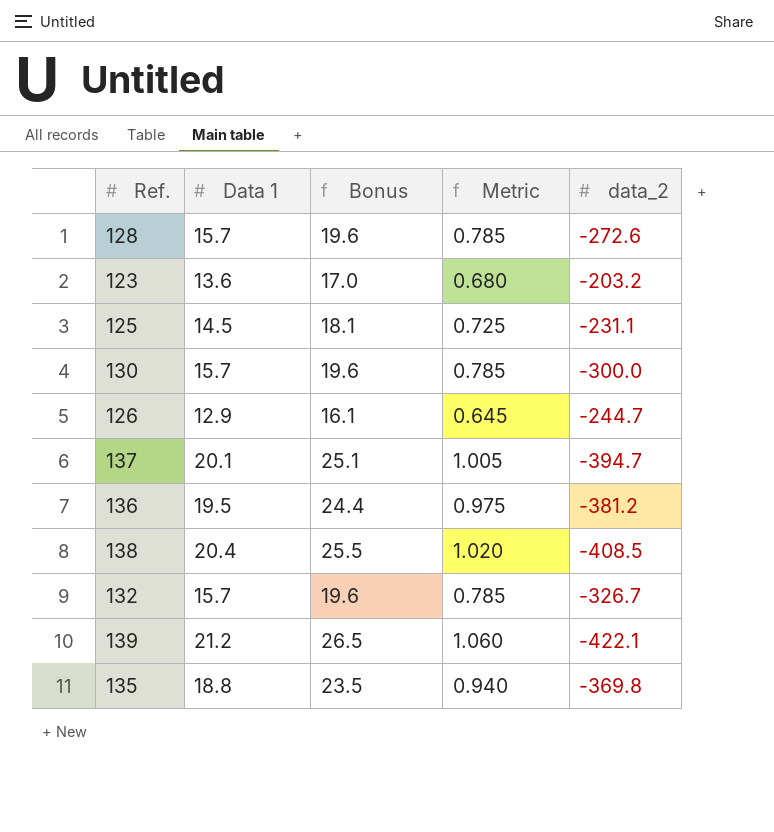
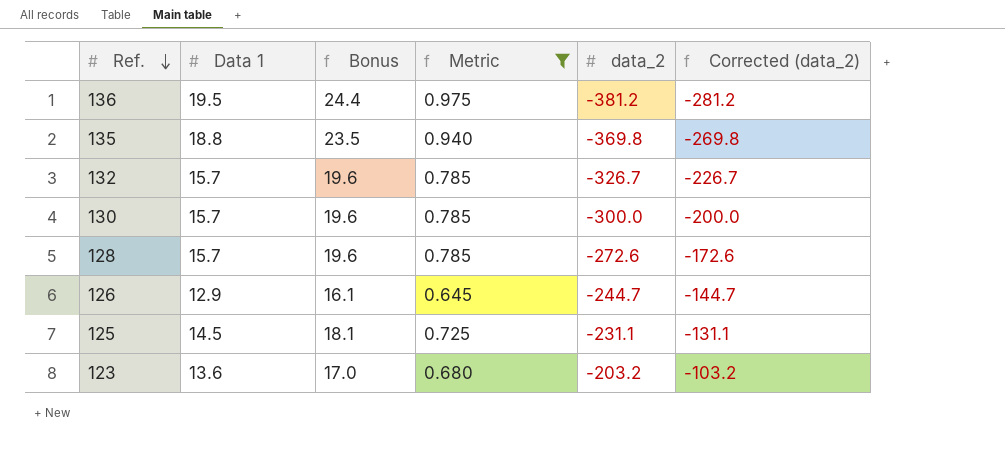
filter: none -> Metric <= 0.975
row order: none -> Ref. descending
column Corrected (data_2) | formula: none -> [data_2] + 100

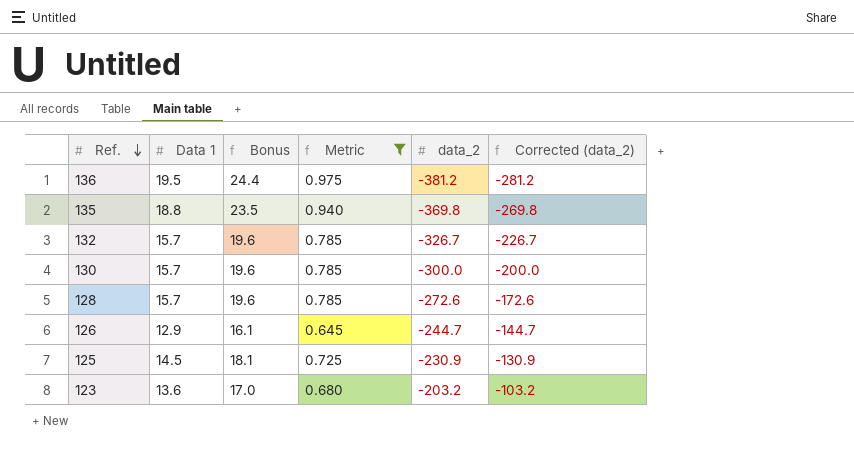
125 | data_2: -231.1 -> -230.9
125 | Corrected (data_2): -131.1 -> -130.9

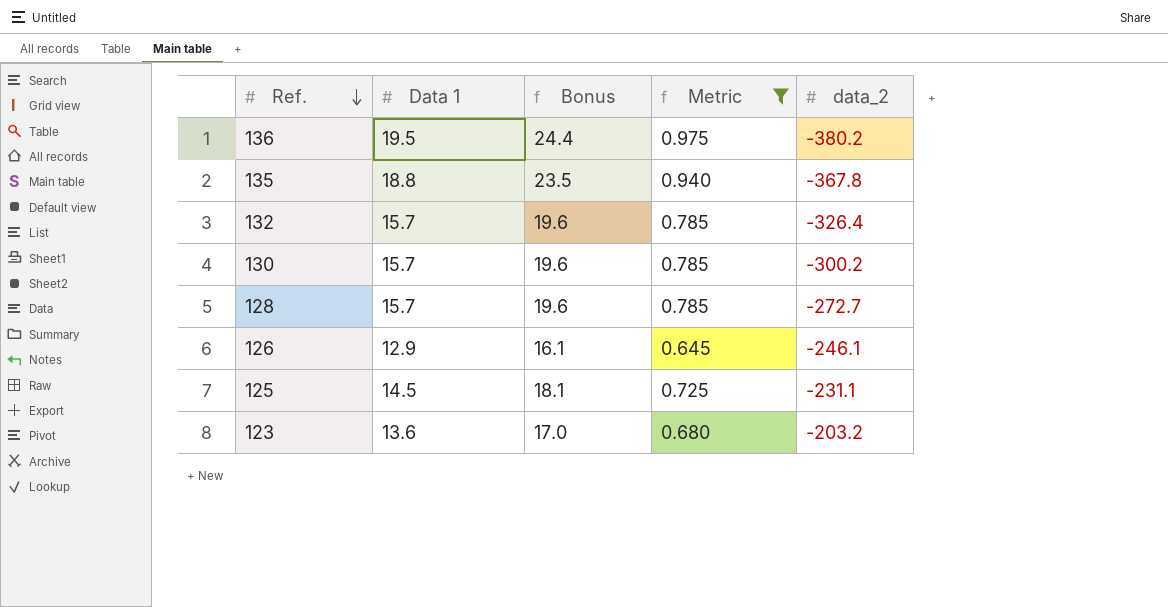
column Corrected (data_2) | formula: [data_2] + 100 -> none
136 | data_2: -381.2 -> -380.2
135 | data_2: -369.8 -> -367.8
132 | data_2: -326.7 -> -326.4
130 | data_2: -300.0 -> -300.2
128 | data_2: -272.6 -> -272.7
126 | data_2: -244.7 -> -246.1
125 | data_2: -230.9 -> -231.1

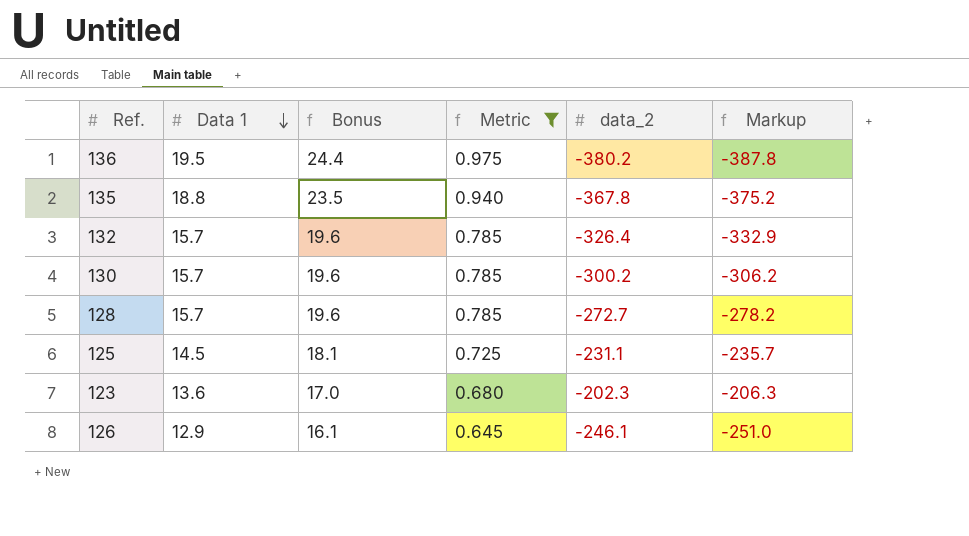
row order: Ref. descending -> Data 1 descending
column Markup | formula: none -> [data_2] * 1.02
123 | data_2: -203.2 -> -202.3

